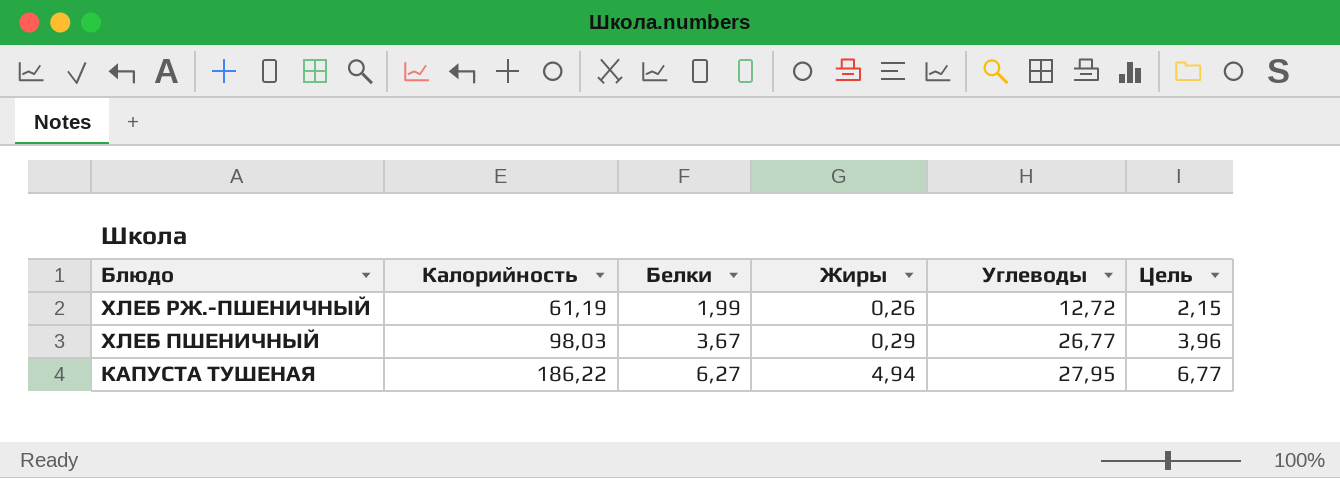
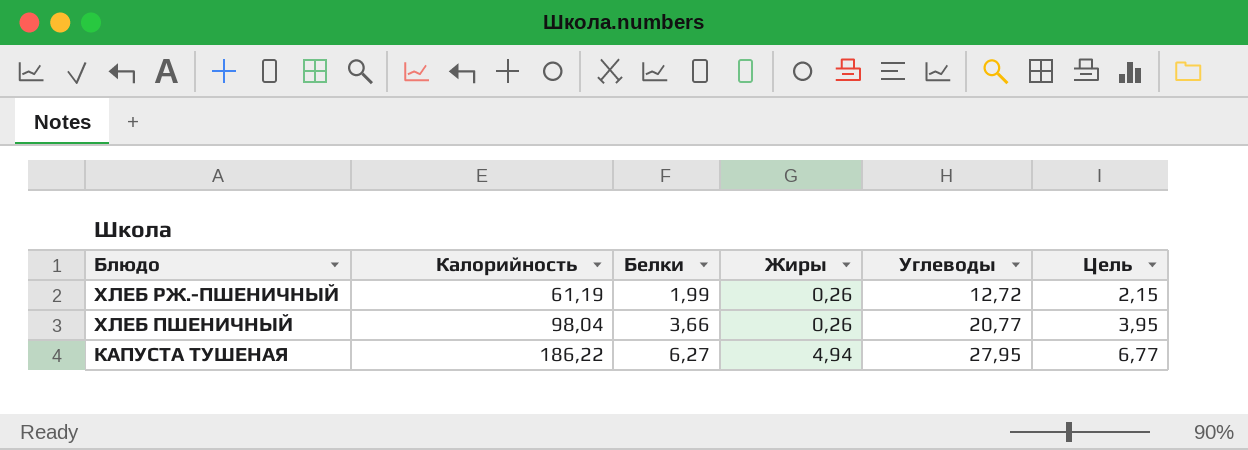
ХЛЕБ ПШЕНИЧНЫЙ | Калорийность: 98,03 -> 98,04
ХЛЕБ ПШЕНИЧНЫЙ | Белки: 3,67 -> 3,66
ХЛЕБ ПШЕНИЧНЫЙ | Жиры: 0,29 -> 0,26
ХЛЕБ ПШЕНИЧНЫЙ | Углеводы: 26,77 -> 20,77
ХЛЕБ ПШЕНИЧНЫЙ | Цель: 3,96 -> 3,95

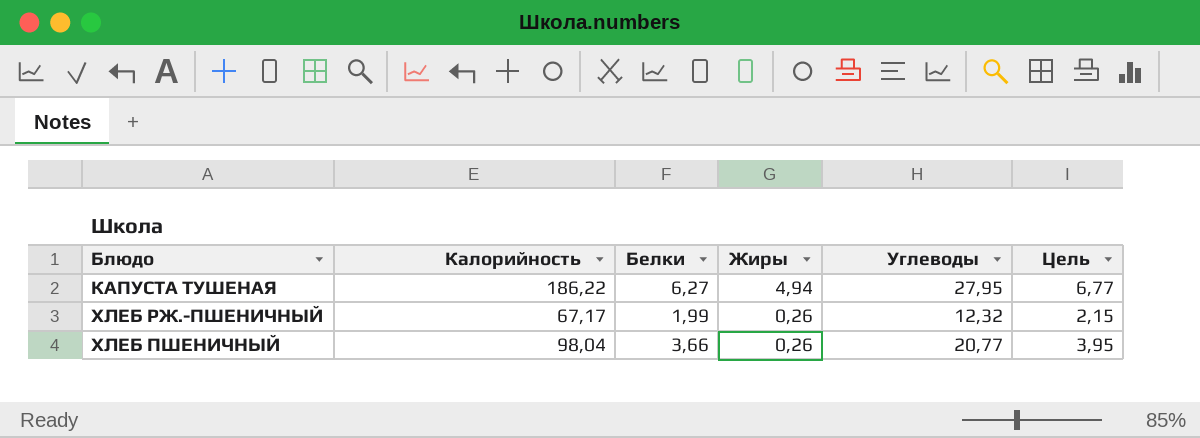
row order: Блюдо descending -> Жиры descending
ХЛЕБ РЖ.-ПШЕНИЧНЫЙ | Калорийность: 61,19 -> 67,17
ХЛЕБ РЖ.-ПШЕНИЧНЫЙ | Углеводы: 12,72 -> 12,32

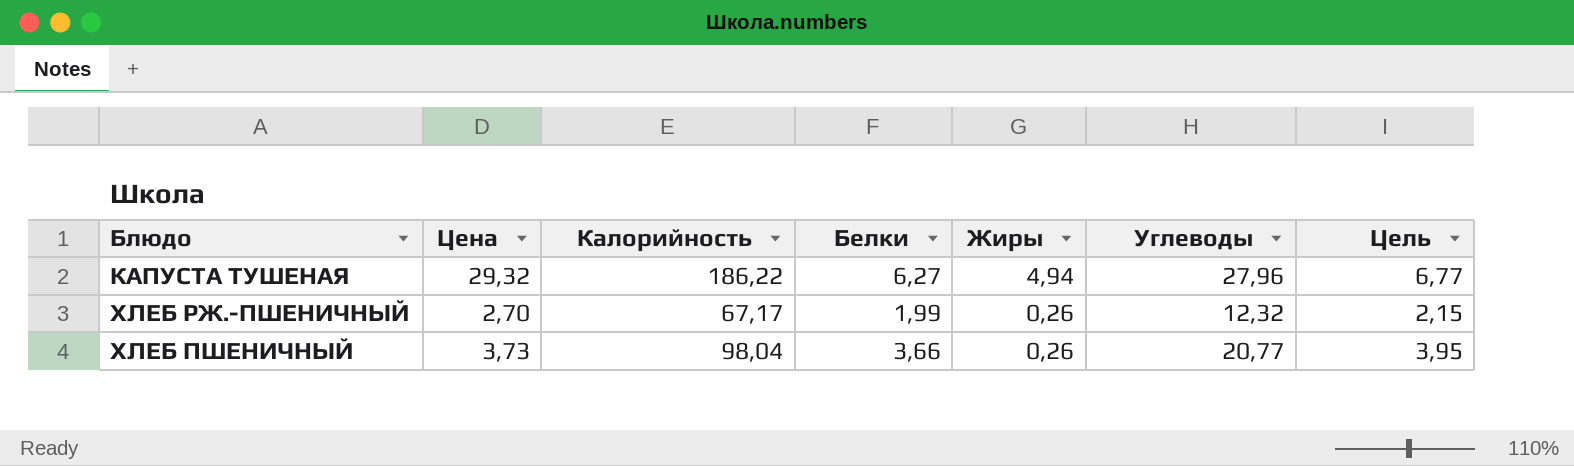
column Цена | position: none -> 2
КАПУСТА ТУШЕНАЯ | Углеводы: 27,95 -> 27,96

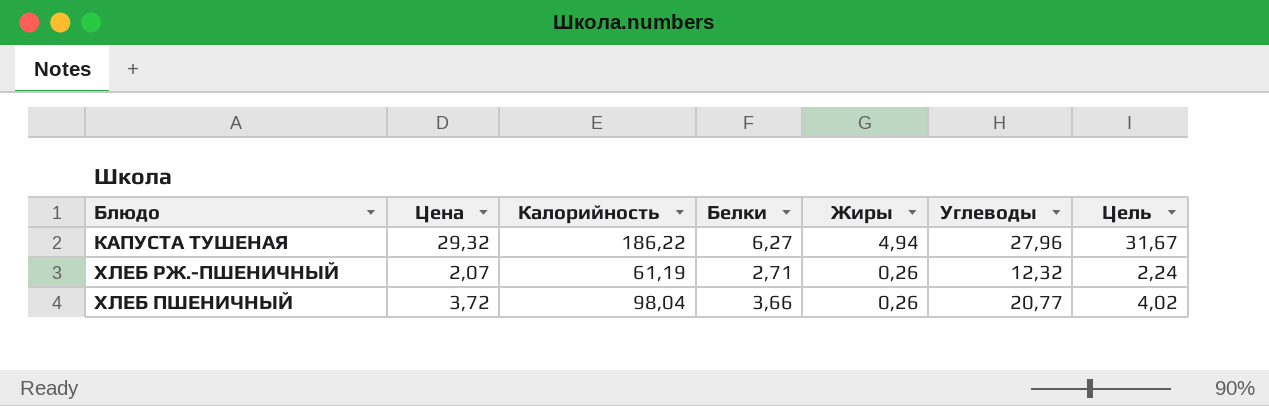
column Цель | formula: [Белки] * 1,08 -> [Цена] * 1,08
ХЛЕБ РЖ.-ПШЕНИЧНЫЙ | Цена: 2,70 -> 2,07
ХЛЕБ РЖ.-ПШЕНИЧНЫЙ | Калорийность: 67,17 -> 61,19
ХЛЕБ РЖ.-ПШЕНИЧНЫЙ | Белки: 1,99 -> 2,71
ХЛЕБ ПШЕНИЧНЫЙ | Цена: 3,73 -> 3,72

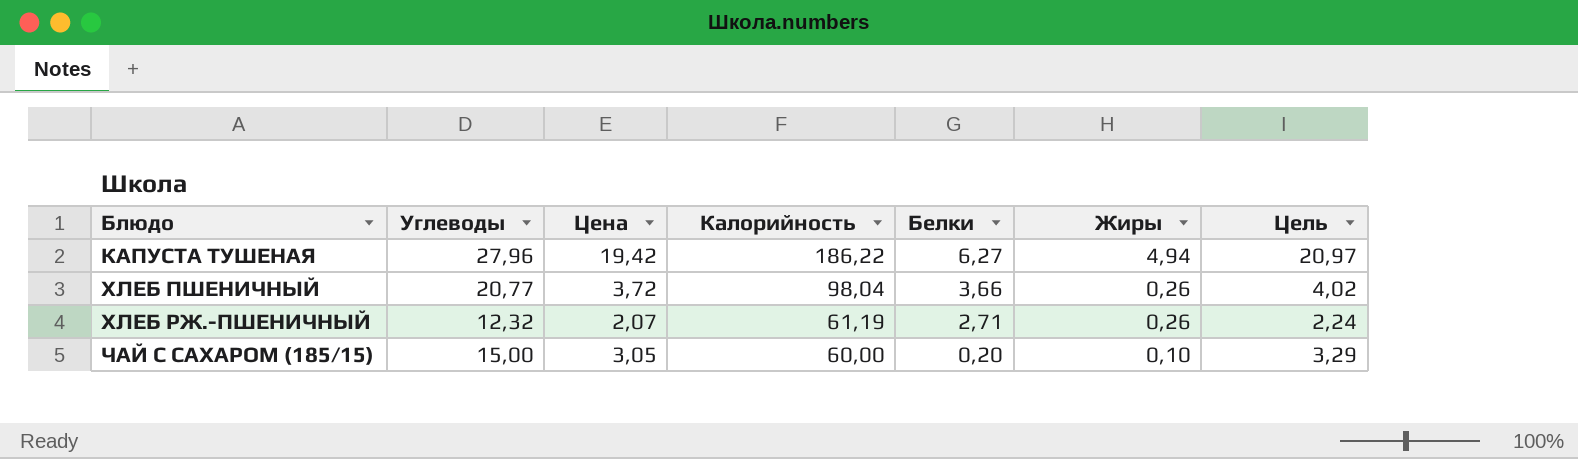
row order: Жиры descending -> Блюдо ascending
column Углеводы | position: 6 -> 2
КАПУСТА ТУШЕНАЯ | Цена: 29,32 -> 19,42
КАПУСТА ТУШЕНАЯ | Цель: 31,67 -> 20,97
row ЧАЙ С САХАРОМ (185/15): none -> 15,00 | 3,05 | 60,00 | 0,20 | 0,10 | 3,29

